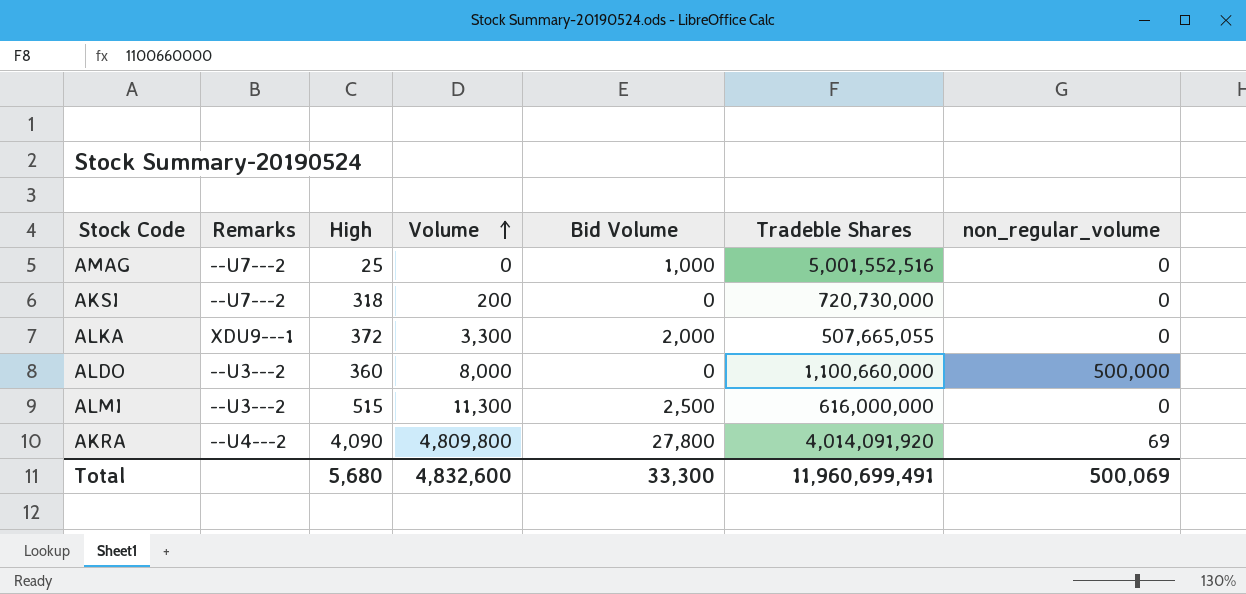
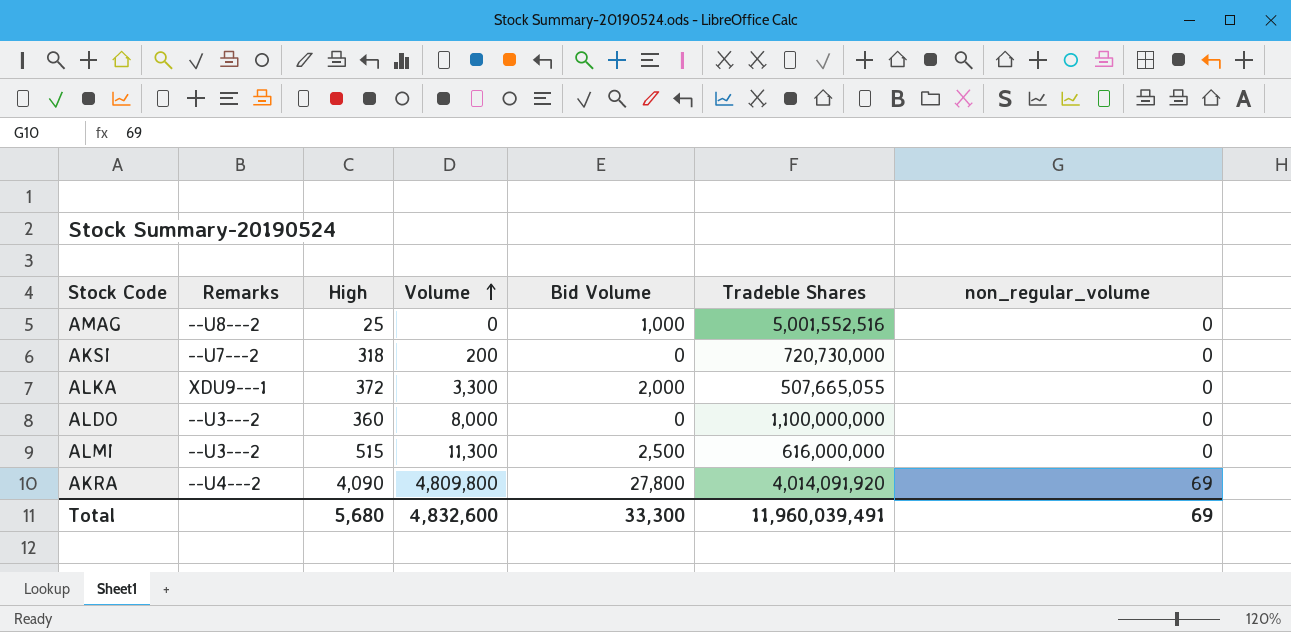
AMAG | Remarks: --U7---2 -> --U8---2
ALDO | Tradeble Shares: 1,100,660,000 -> 1,100,000,000
ALDO | non_regular_volume: 500,000 -> 0
Total | Tradeble Shares: 11,960,699,491 -> 11,960,039,491
Total | non_regular_volume: 500,069 -> 69

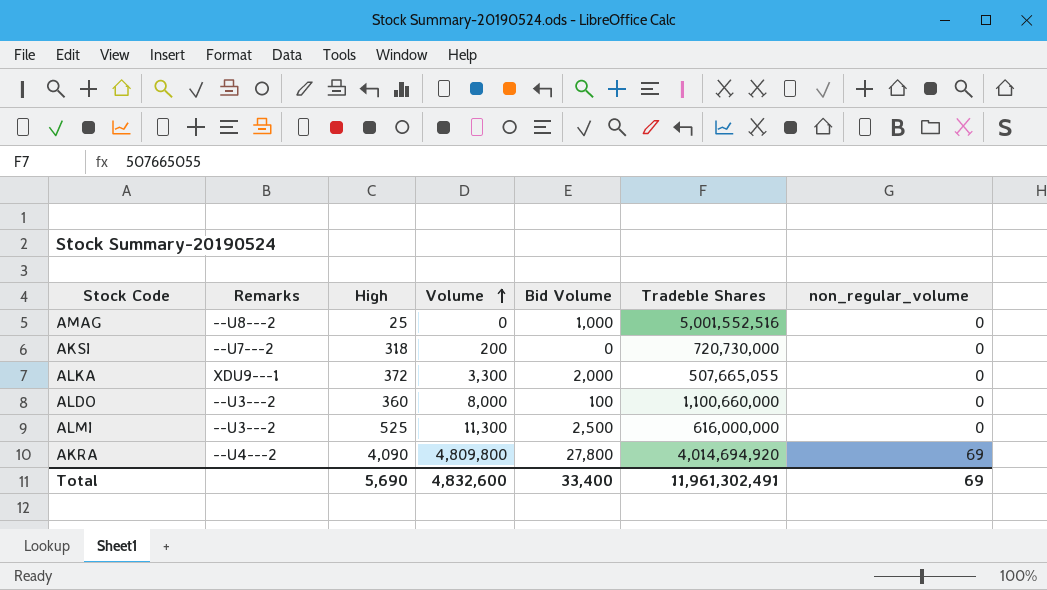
ALDO | Bid Volume: 0 -> 100
ALDO | Tradeble Shares: 1,100,000,000 -> 1,100,660,000
ALMI | High: 515 -> 525
AKRA | Tradeble Shares: 4,014,091,920 -> 4,014,694,920
Total | High: 5,680 -> 5,690
Total | Bid Volume: 33,300 -> 33,400
Total | Tradeble Shares: 11,960,039,491 -> 11,961,302,491

